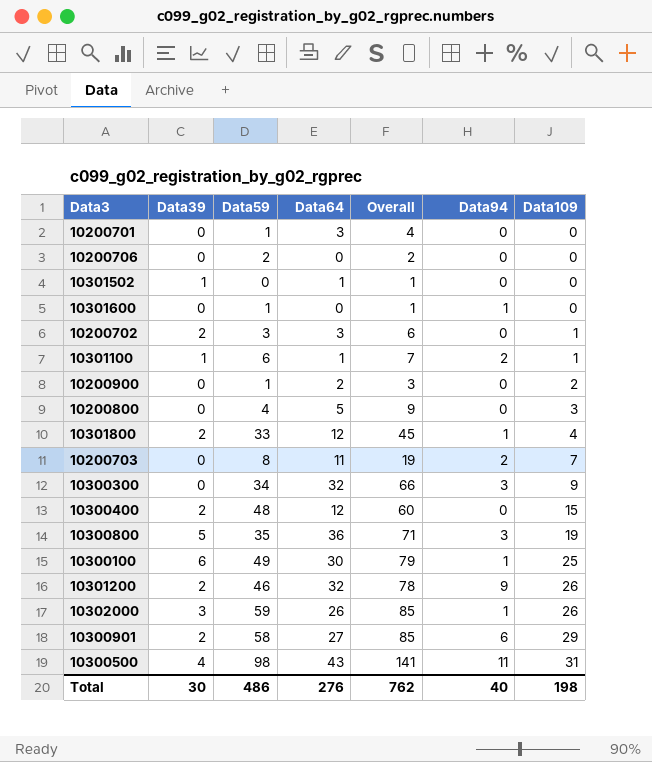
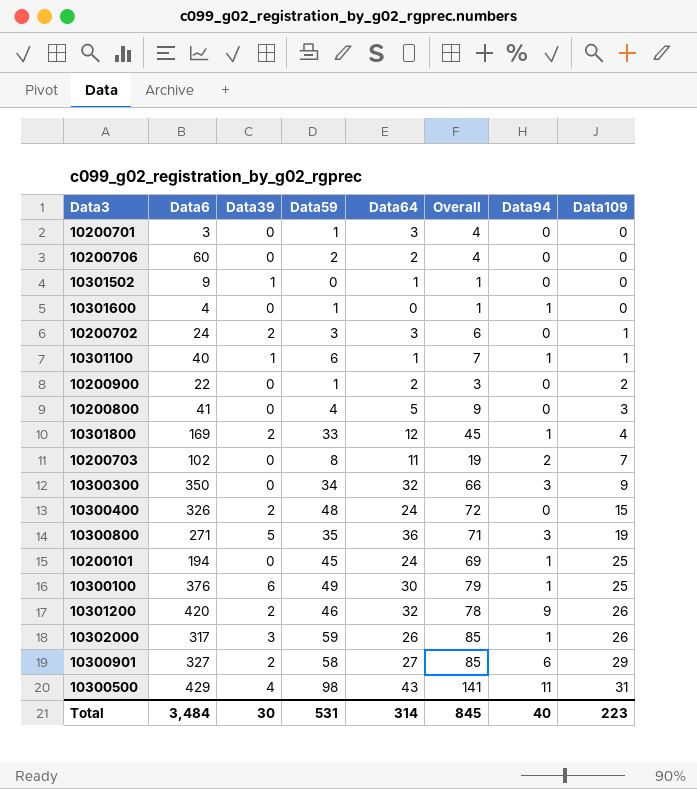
column Data6 | position: none -> 2
10200706 | Data64: 0 -> 2
10200706 | Overall: 2 -> 4
10301100 | Data94: 2 -> 1
10300400 | Data64: 12 -> 24
10300400 | Overall: 60 -> 72
row 10200101: none -> 194 | 0 | 45 | 24 | 69 | 1 | 25
Total | Data59: 486 -> 531
Total | Data64: 276 -> 314
Total | Overall: 762 -> 845
Total | Data109: 198 -> 223

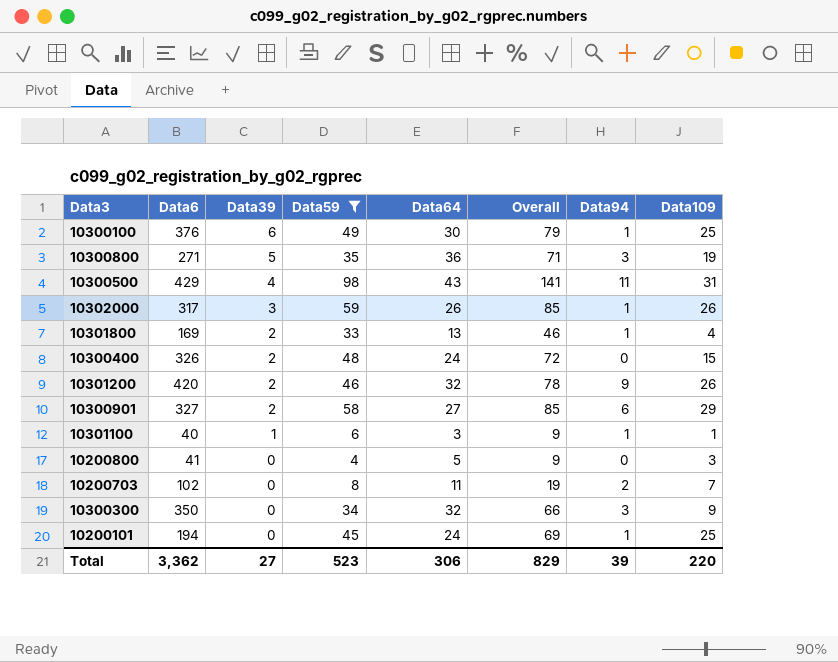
filter: none -> Data59 >= 4
row order: Data109 ascending -> Data39 descending
10301800 | Data64: 12 -> 13
10301800 | Overall: 45 -> 46
10301100 | Data64: 1 -> 3
10301100 | Overall: 7 -> 9
Total | Data6: 3,484 -> 3,362
Total | Data39: 30 -> 27
Total | Data59: 531 -> 523
Total | Data64: 314 -> 306
Total | Overall: 845 -> 829
Total | Data94: 40 -> 39
Total | Data109: 223 -> 220

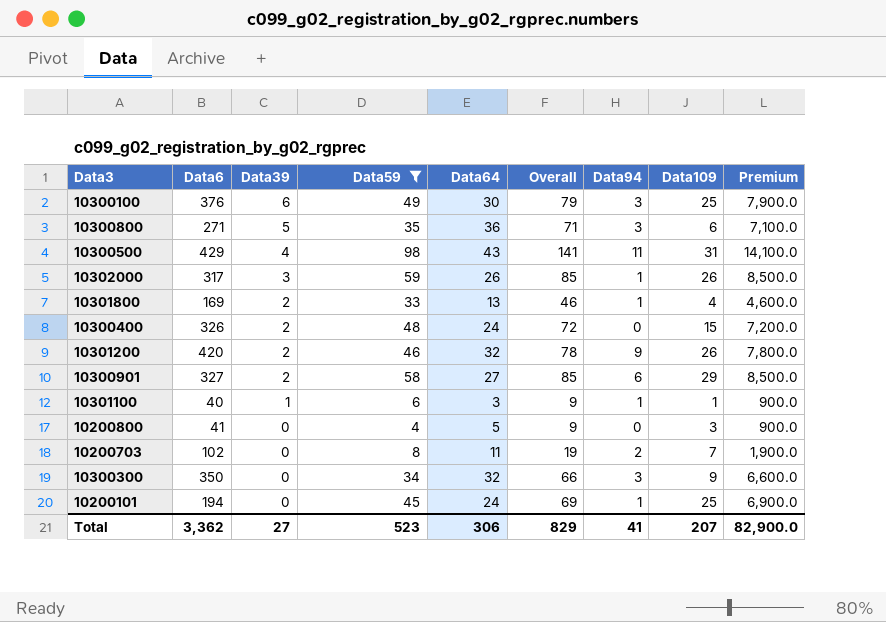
column Premium | formula: none -> [Overall] * 100
10300100 | Data94: 1 -> 3
10300800 | Data109: 19 -> 6
Total | Data94: 39 -> 41
Total | Data109: 220 -> 207

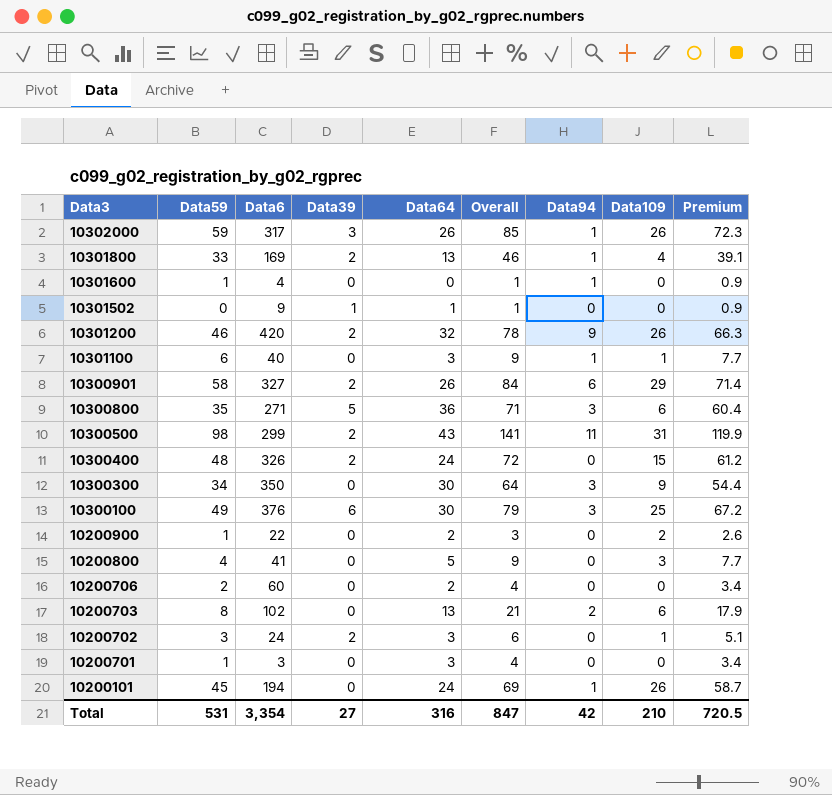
filter: Data59 >= 4 -> none
row order: Data39 descending -> Data3 descending
column Data59 | position: 4 -> 2
column Premium | formula: [Overall] * 100 -> [Overall] * 0.85
10301100 | Data39: 1 -> 0
10300901 | Data64: 27 -> 26
10300901 | Overall: 85 -> 84
10300500 | Data6: 429 -> 299
10300500 | Data39: 4 -> 2
10300300 | Data64: 32 -> 30
10300300 | Overall: 66 -> 64
10200703 | Data64: 11 -> 13
10200703 | Overall: 19 -> 21
10200703 | Data109: 7 -> 6
10200101 | Data109: 25 -> 26
Total | Data59: 523 -> 531
Total | Data6: 3,362 -> 3,354
Total | Data64: 306 -> 316
Total | Overall: 829 -> 847
Total | Data94: 41 -> 42
Total | Data109: 207 -> 210
Total | Premium: 82,900.0 -> 720.5

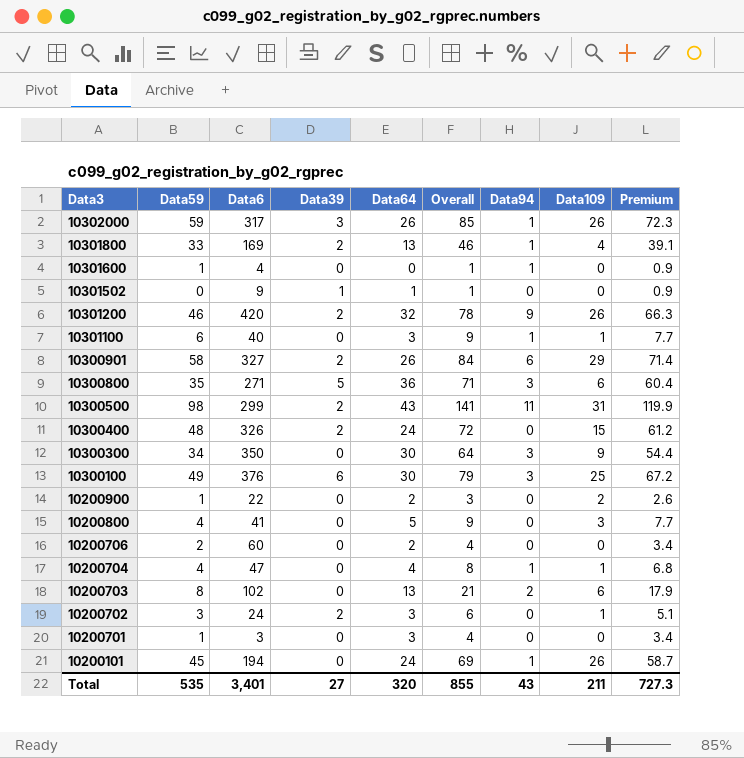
row 10200704: none -> 4 | 47 | 0 | 4 | 8 | 1 | 1 | 6.8
Total | Data59: 531 -> 535
Total | Data6: 3,354 -> 3,401
Total | Data64: 316 -> 320
Total | Overall: 847 -> 855
Total | Data94: 42 -> 43
Total | Data109: 210 -> 211
Total | Premium: 720.5 -> 727.3

